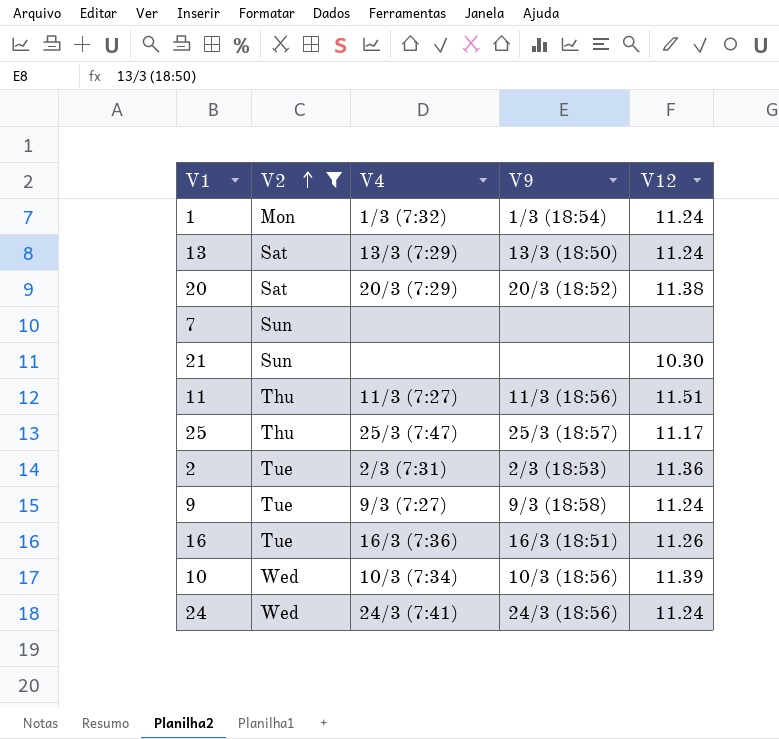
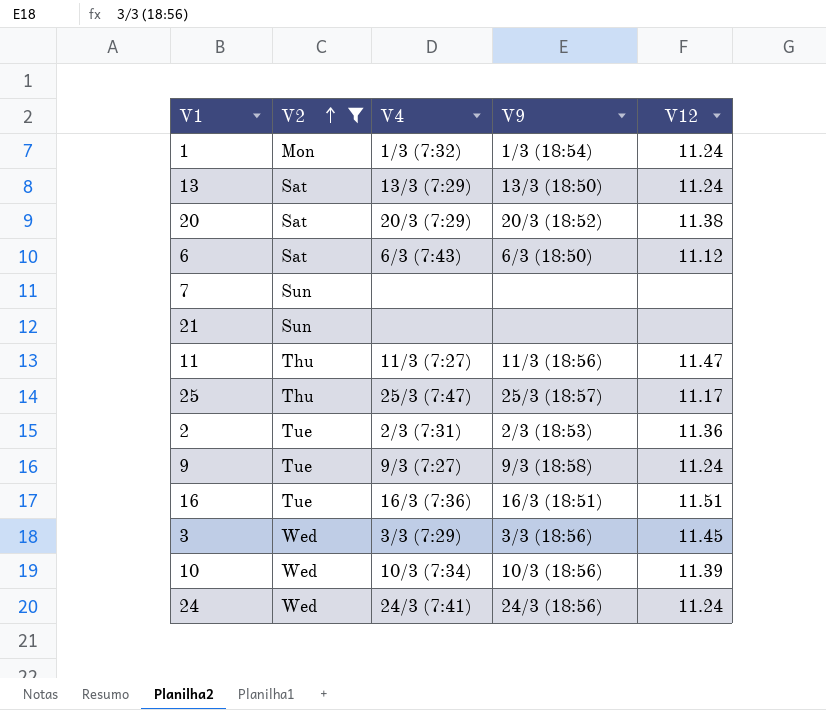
row 6: none -> Sat | 6/3 (7:43) | 6/3 (18:50) | 11.12
21 | V12: 10.30 -> none
11 | V12: 11.51 -> 11.47
16 | V12: 11.26 -> 11.51
row 3: none -> Wed | 3/3 (7:29) | 3/3 (18:56) | 11.45

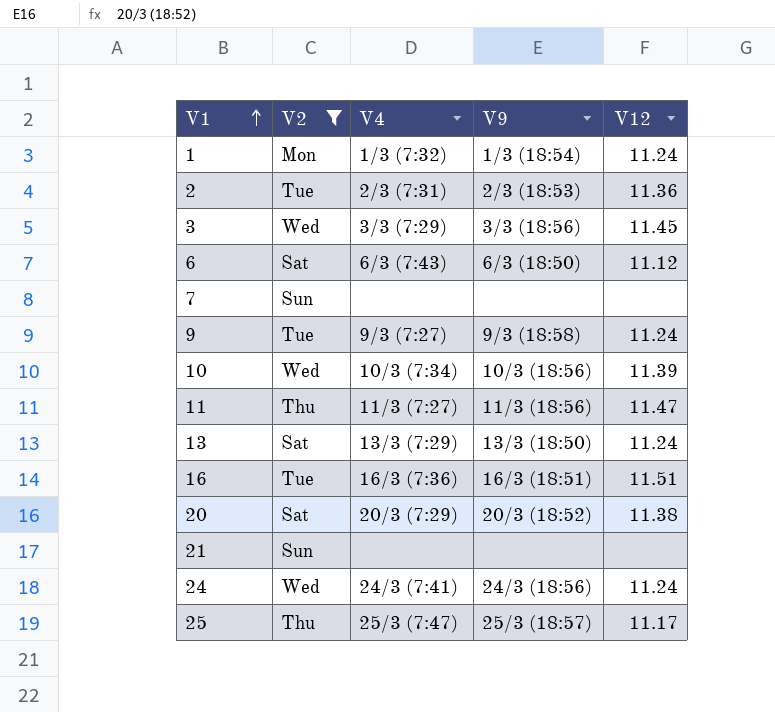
row order: V2 ascending -> V1 ascending

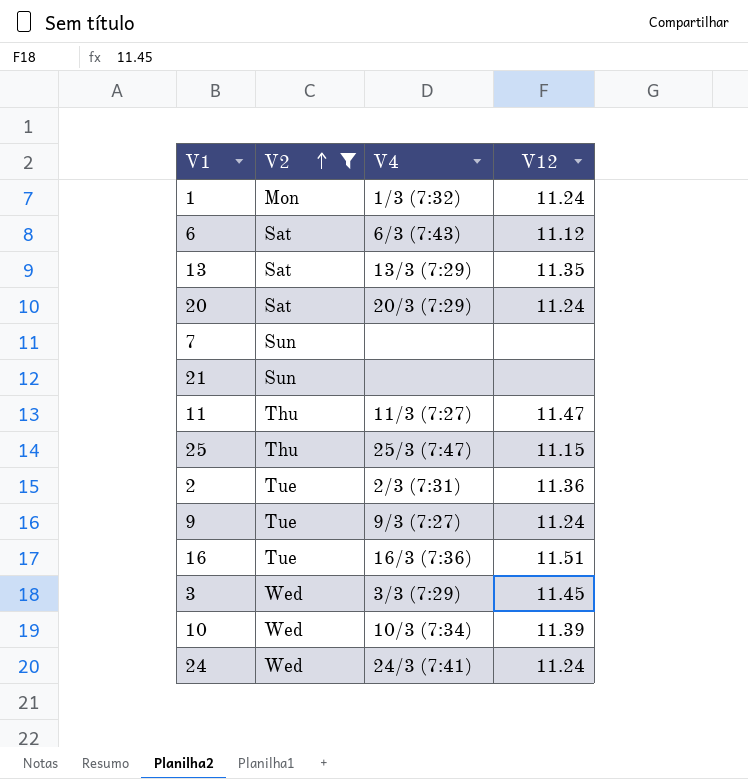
row order: V1 ascending -> V2 ascending
column V9 | position: 4 -> none
13 | V12: 11.24 -> 11.35
20 | V12: 11.38 -> 11.24
25 | V12: 11.17 -> 11.15

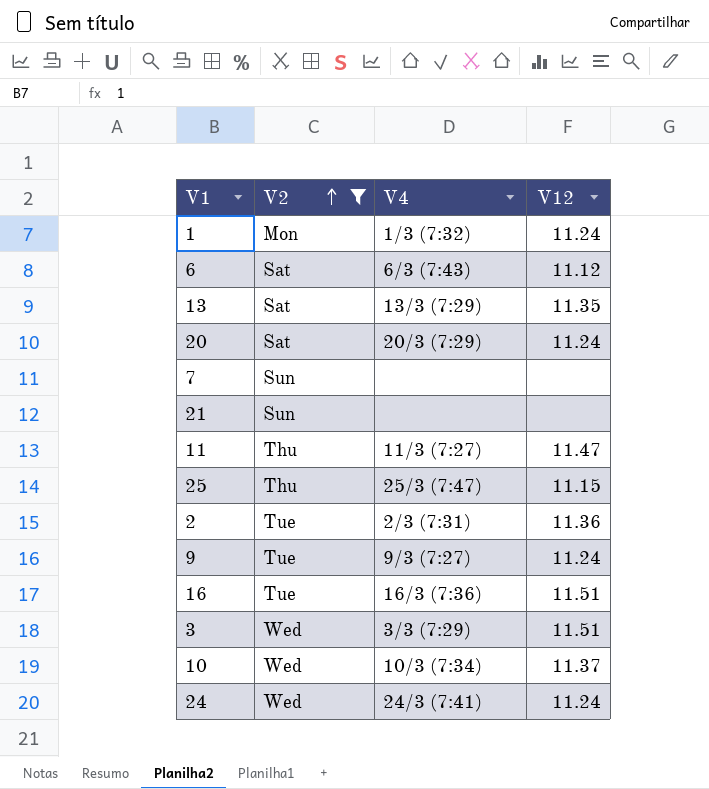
3 | V12: 11.45 -> 11.51
10 | V12: 11.39 -> 11.37

